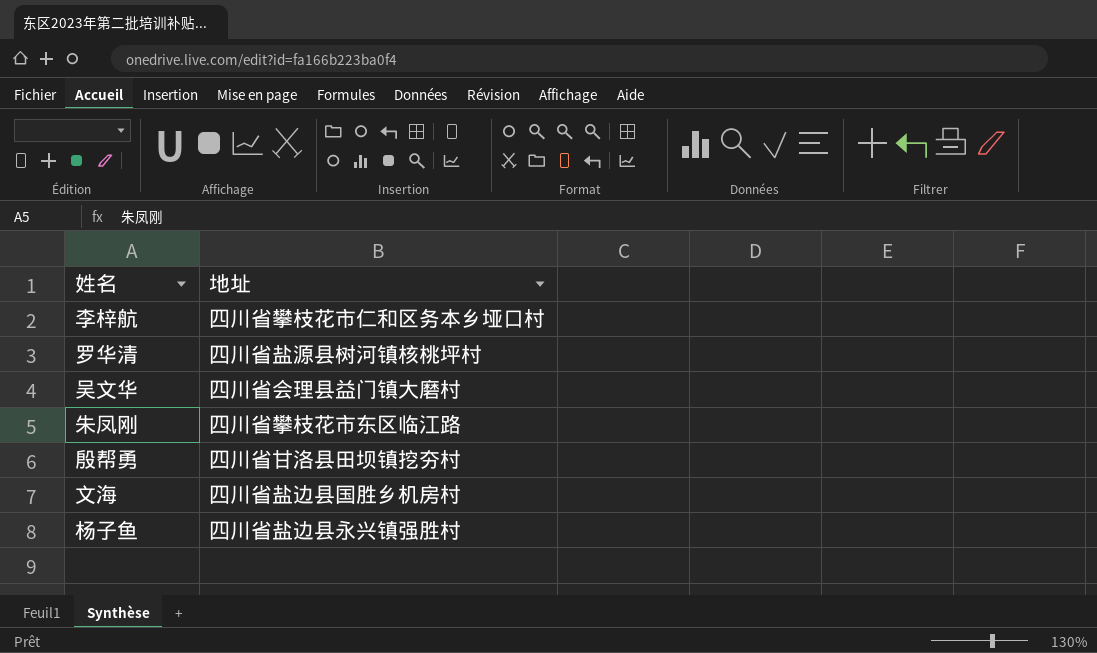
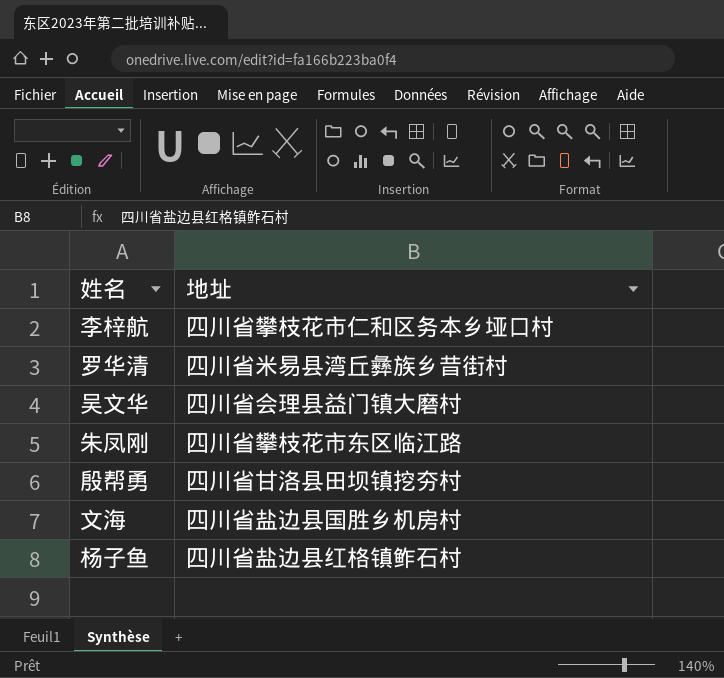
罗华清 | 地址: 四川省盐源县树河镇核桃坪村 -> 四川省米易县湾丘彝族乡昔街村
杨子鱼 | 地址: 四川省盐边县永兴镇强胜村 -> 四川省盐边县红格镇鲊石村

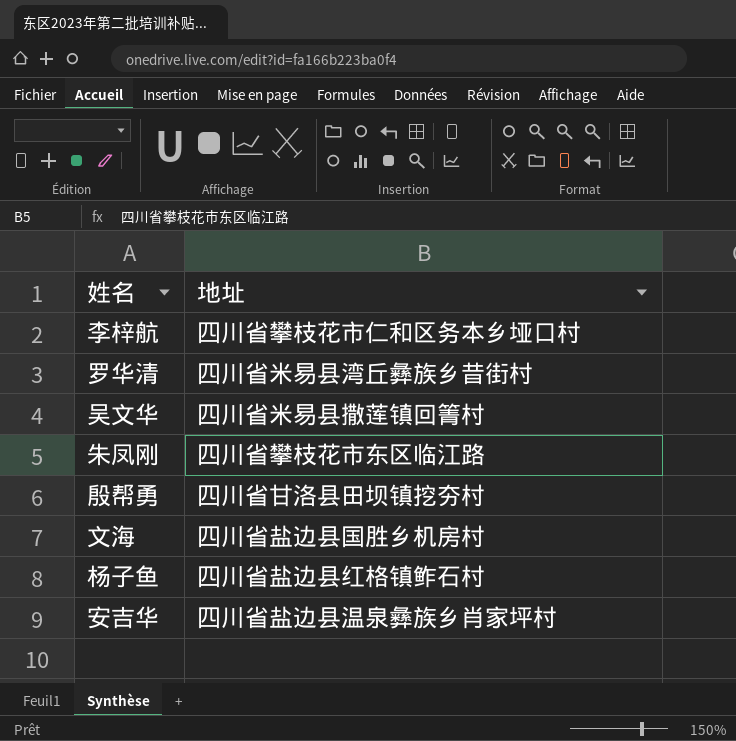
吴文华 | 地址: 四川省会理县益门镇大磨村 -> 四川省米易县撒莲镇回箐村
row 安吉华: none -> 四川省盐边县温泉彝族乡肖家坪村

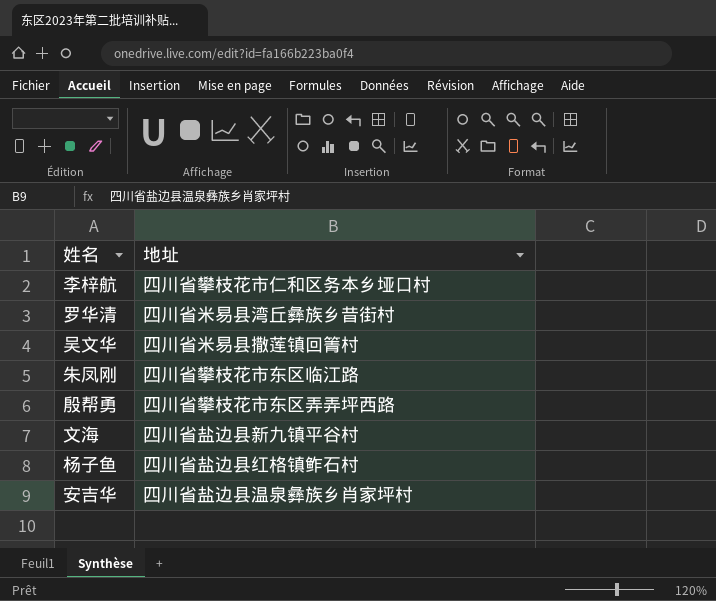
殷帮勇 | 地址: 四川省甘洛县田坝镇挖夯村 -> 四川省攀枝花市东区弄弄坪西路
文海 | 地址: 四川省盐边县国胜乡机房村 -> 四川省盐边县新九镇平谷村

